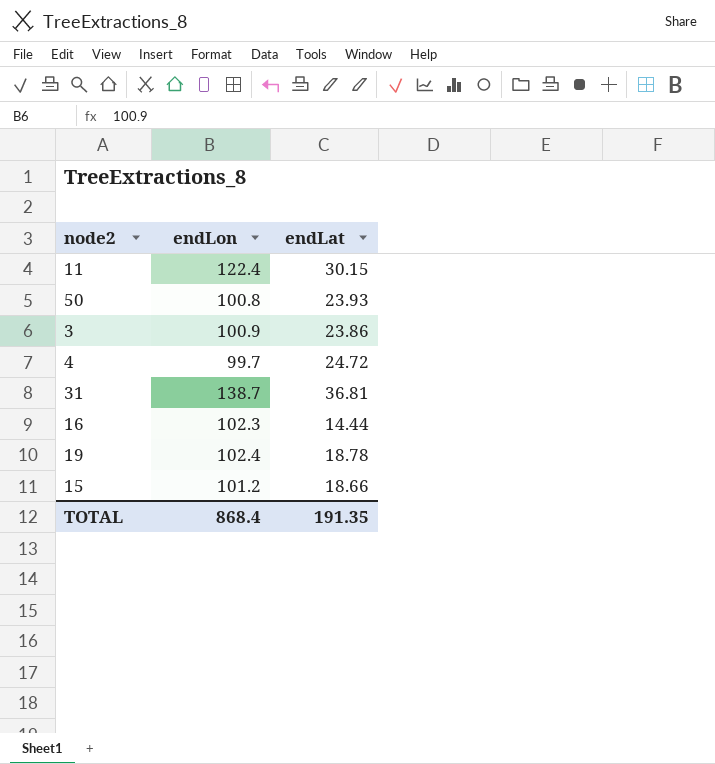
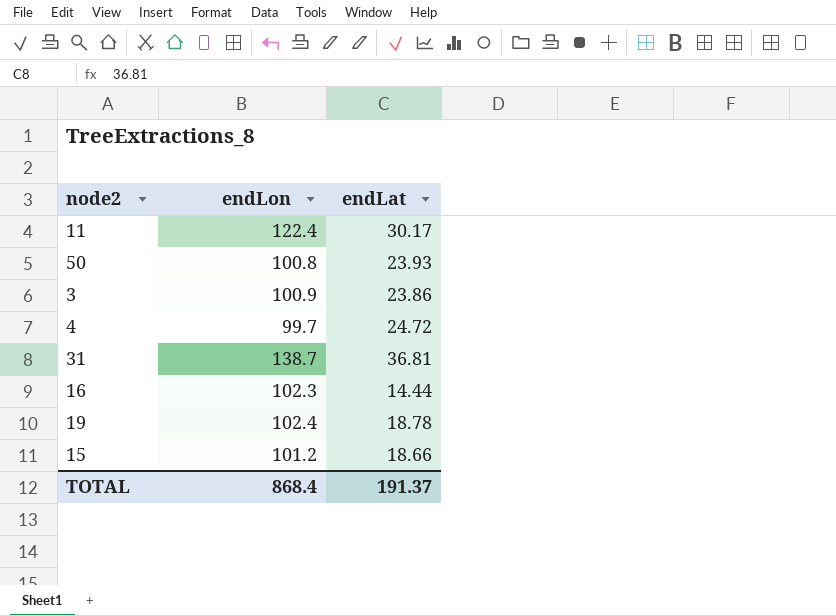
11 | endLat: 30.15 -> 30.17
TOTAL | endLat: 191.35 -> 191.37

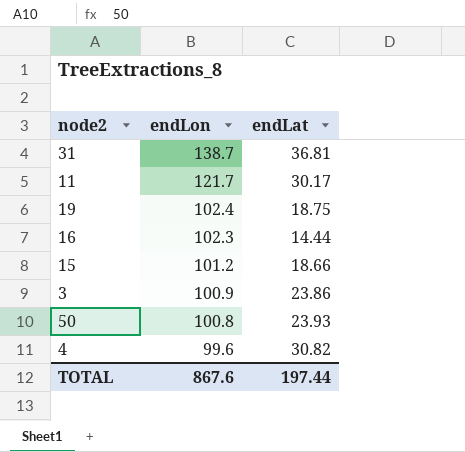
row order: none -> endLon descending
11 | endLon: 122.4 -> 121.7
19 | endLat: 18.78 -> 18.75
4 | endLon: 99.7 -> 99.6
4 | endLat: 24.72 -> 30.82
TOTAL | endLon: 868.4 -> 867.6
TOTAL | endLat: 191.37 -> 197.44

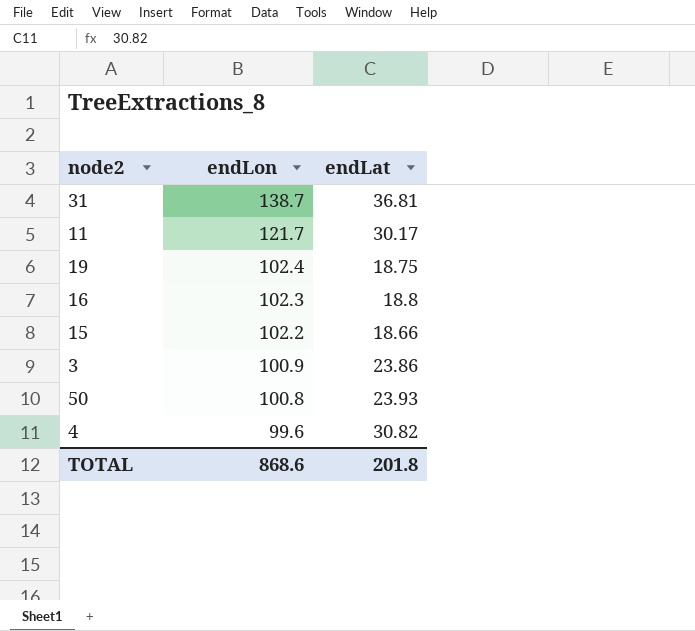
16 | endLat: 14.44 -> 18.8
15 | endLon: 101.2 -> 102.2
TOTAL | endLon: 867.6 -> 868.6
TOTAL | endLat: 197.44 -> 201.8

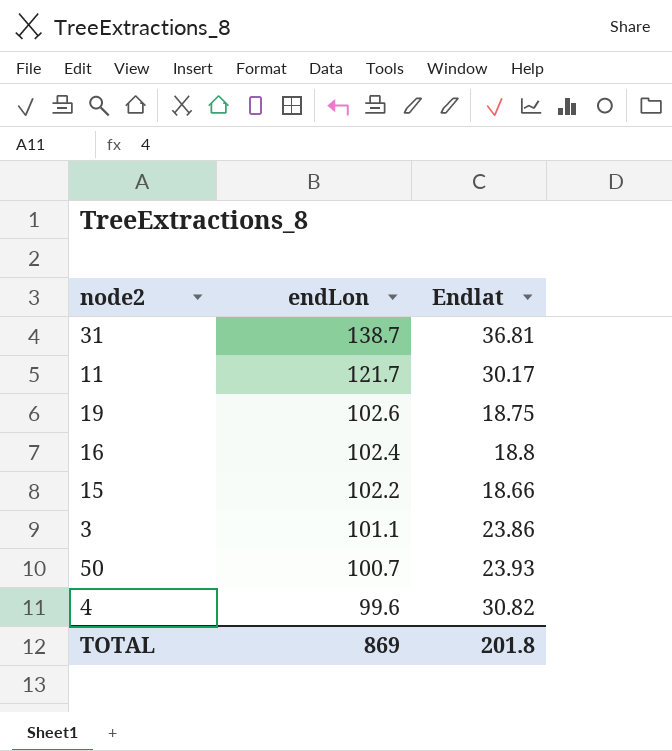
column name: endLat -> Endlat
19 | endLon: 102.4 -> 102.6
16 | endLon: 102.3 -> 102.4
3 | endLon: 100.9 -> 101.1
50 | endLon: 100.8 -> 100.7
TOTAL | endLon: 868.6 -> 869

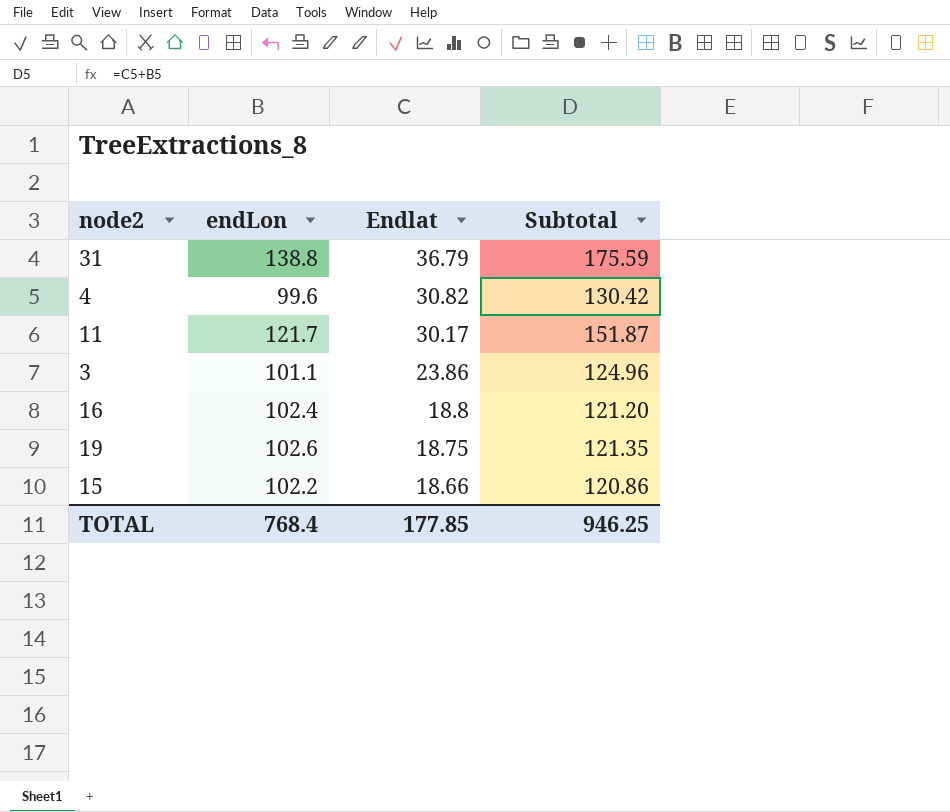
row order: endLon descending -> Endlat descending
column Subtotal | formula: none -> [endLon] + [Endlat]
row 50: 100.7 | 23.93 -> none
31 | endLon: 138.7 -> 138.8
31 | Endlat: 36.81 -> 36.79
TOTAL | endLon: 869 -> 768.4
TOTAL | Endlat: 201.8 -> 177.85

